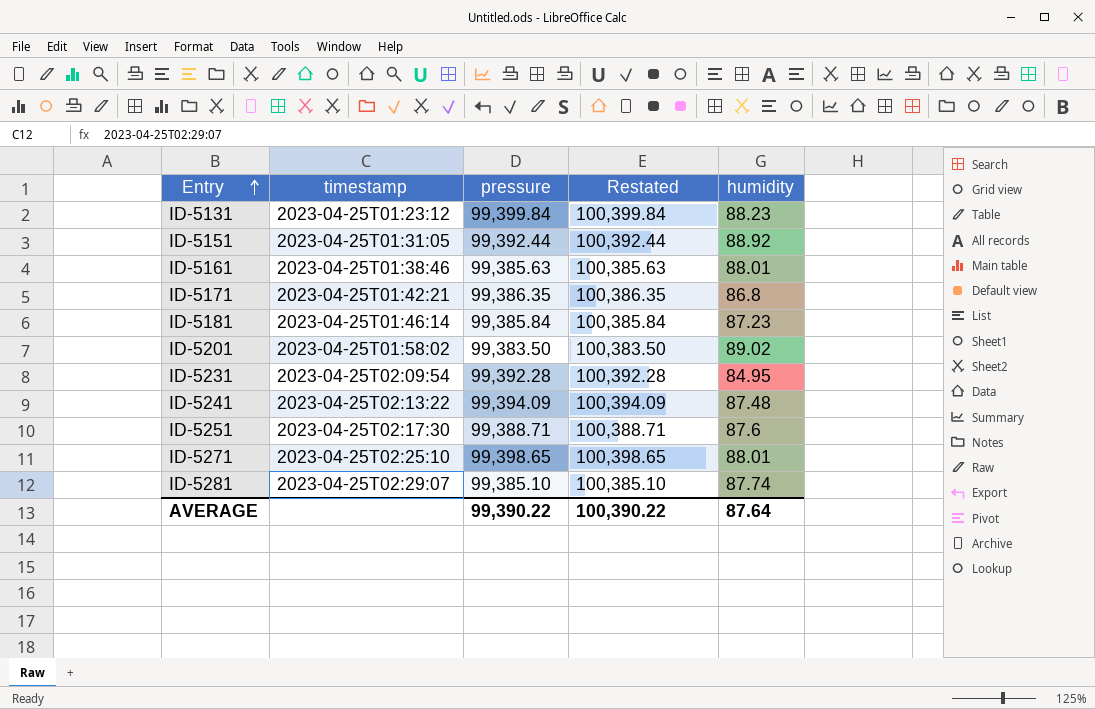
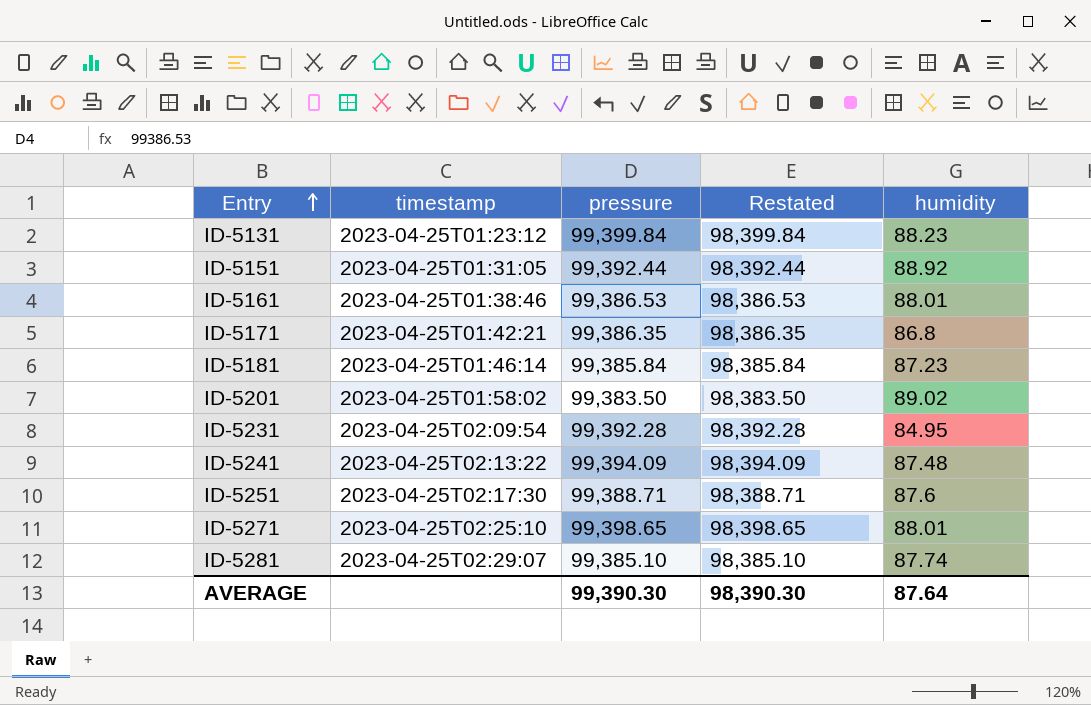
column Restated | formula: [pressure] + 1000 -> [pressure] - 1000
ID-5161 | pressure: 99,385.63 -> 99,386.53
AVERAGE | pressure: 99,390.22 -> 99,390.30
AVERAGE | Restated: 100,390.22 -> 98,390.30

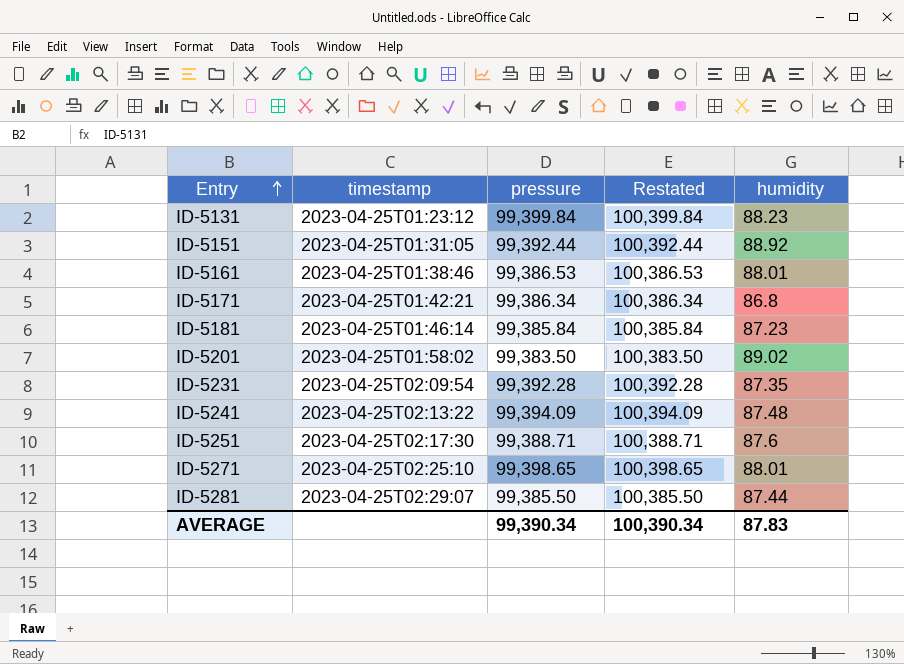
column Restated | formula: [pressure] - 1000 -> [pressure] + 1000
ID-5171 | pressure: 99,386.35 -> 99,386.34
ID-5231 | humidity: 84.95 -> 87.35
ID-5281 | pressure: 99,385.10 -> 99,385.50
ID-5281 | humidity: 87.74 -> 87.44
AVERAGE | pressure: 99,390.30 -> 99,390.34
AVERAGE | Restated: 98,390.30 -> 100,390.34
AVERAGE | humidity: 87.64 -> 87.83

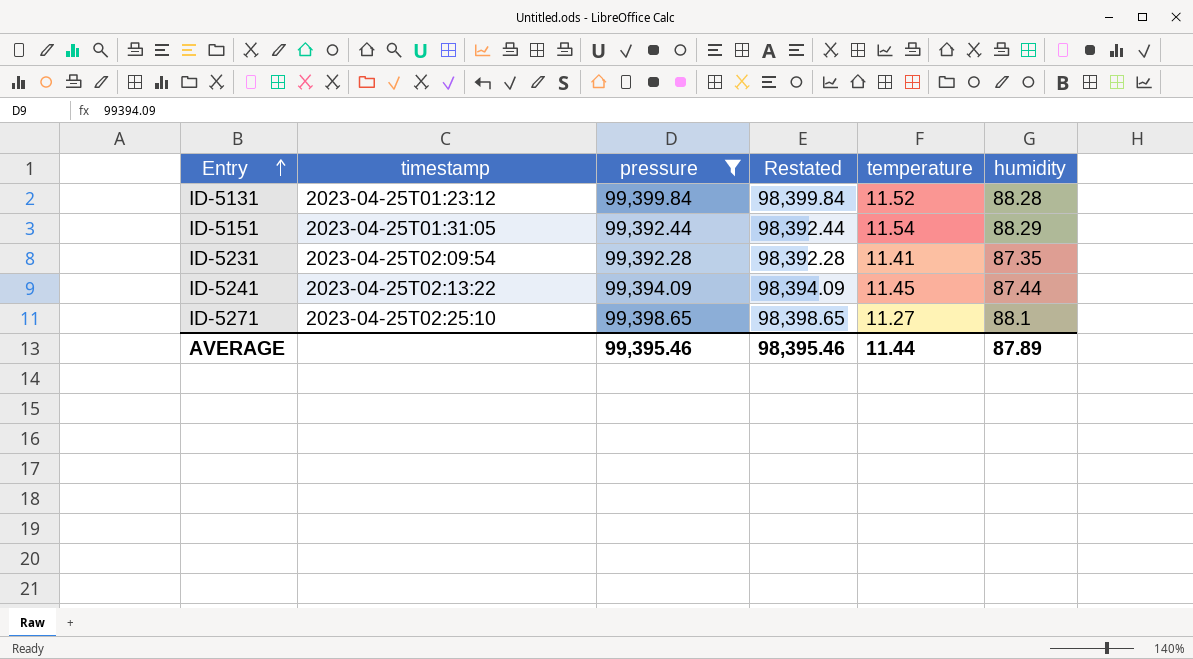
filter: none -> pressure >= 99,392.28
column Restated | formula: [pressure] + 1000 -> [pressure] - 1000
column temperature | position: none -> 5
ID-5131 | humidity: 88.23 -> 88.28
ID-5151 | humidity: 88.92 -> 88.29
ID-5241 | humidity: 87.48 -> 87.44
ID-5271 | humidity: 88.01 -> 88.1
AVERAGE | pressure: 99,390.34 -> 99,395.46
AVERAGE | Restated: 100,390.34 -> 98,395.46
AVERAGE | humidity: 87.83 -> 87.89

